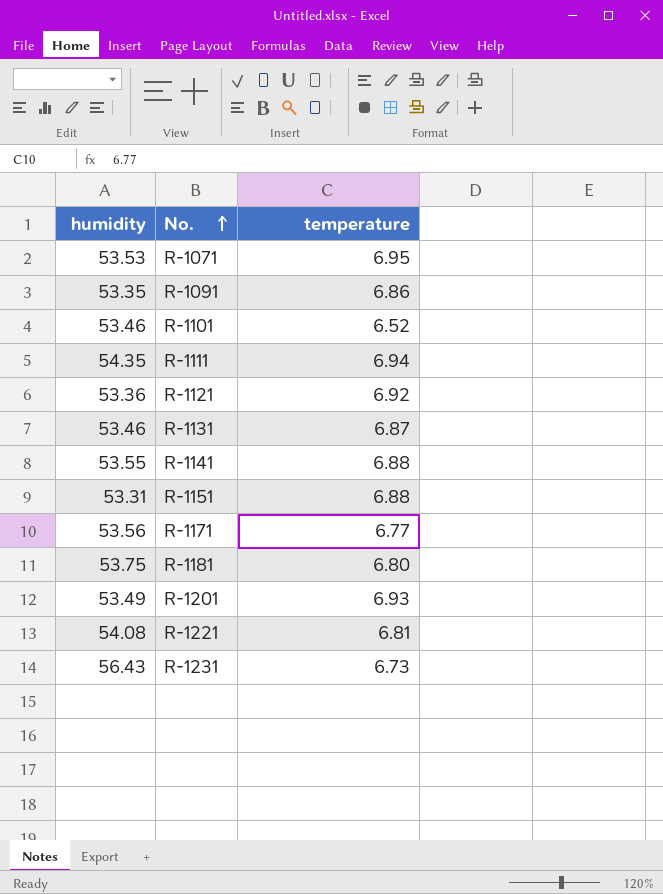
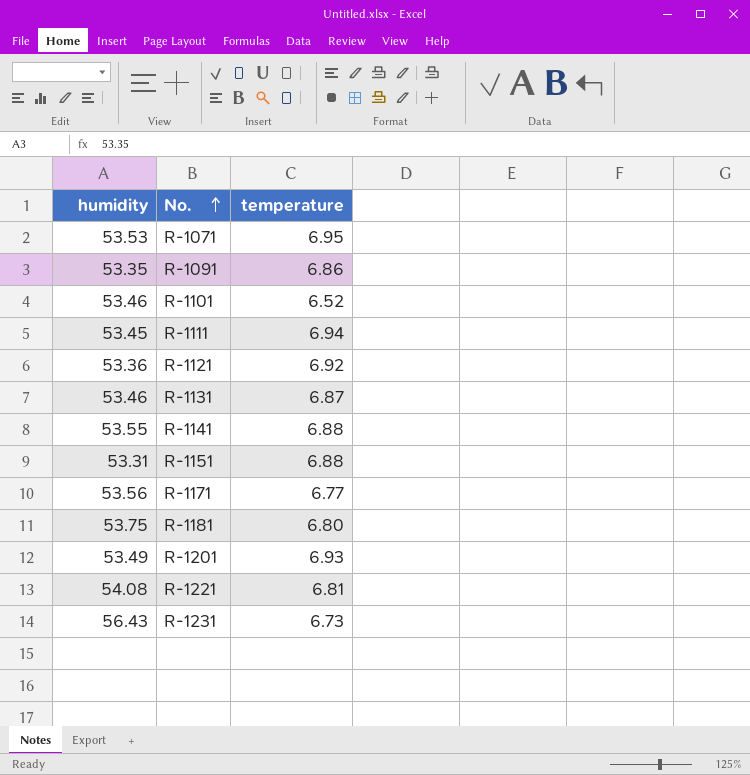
R-1111 | humidity: 54.35 -> 53.45

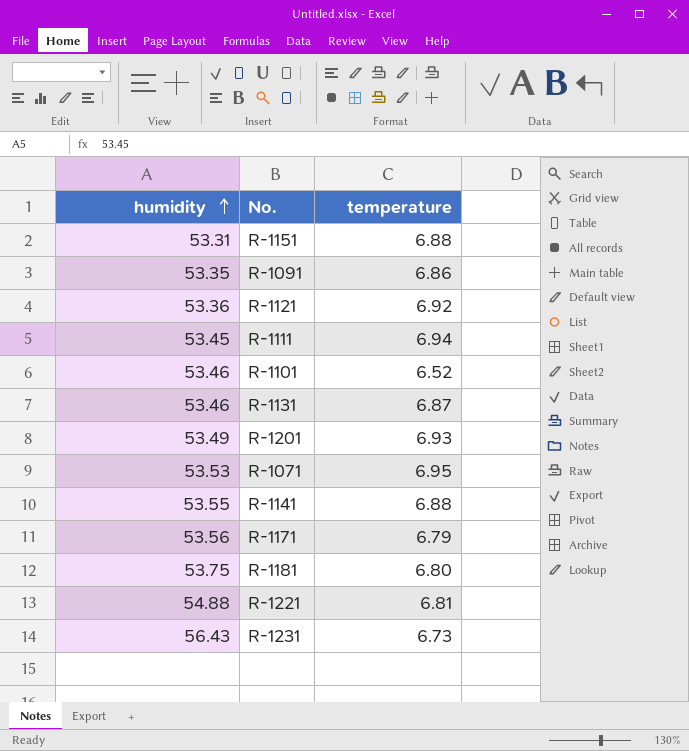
row order: No. ascending -> humidity ascending
R-1171 | temperature: 6.77 -> 6.79
R-1221 | humidity: 54.08 -> 54.88

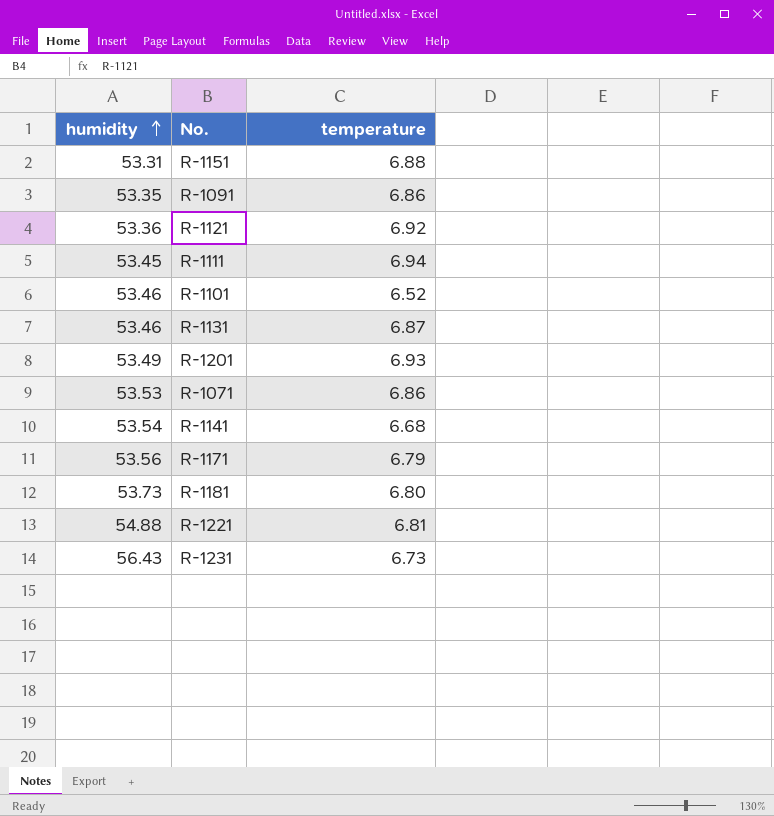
R-1071 | temperature: 6.95 -> 6.86
R-1141 | humidity: 53.55 -> 53.54
R-1141 | temperature: 6.88 -> 6.68
R-1181 | humidity: 53.75 -> 53.73

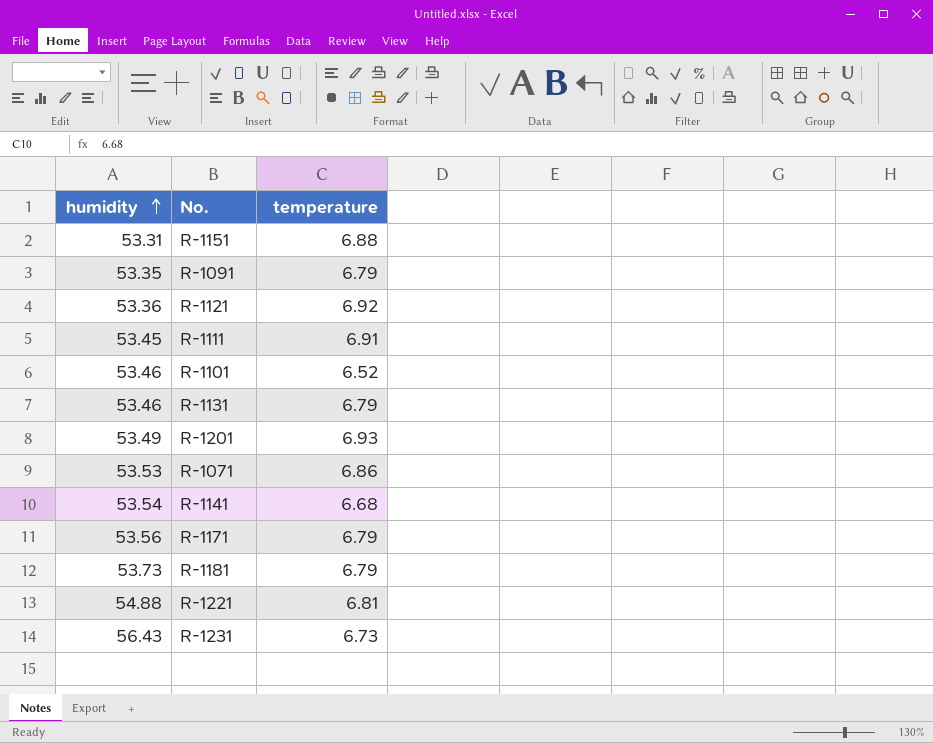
R-1091 | temperature: 6.86 -> 6.79
R-1111 | temperature: 6.94 -> 6.91
R-1131 | temperature: 6.87 -> 6.79
R-1181 | temperature: 6.80 -> 6.79

